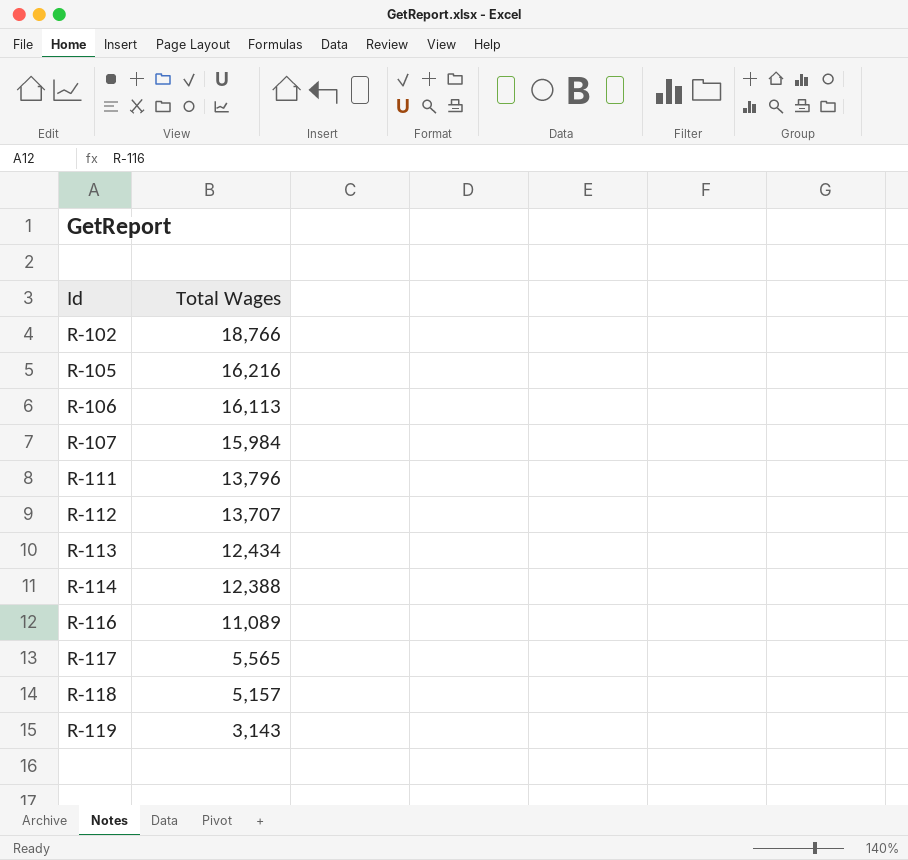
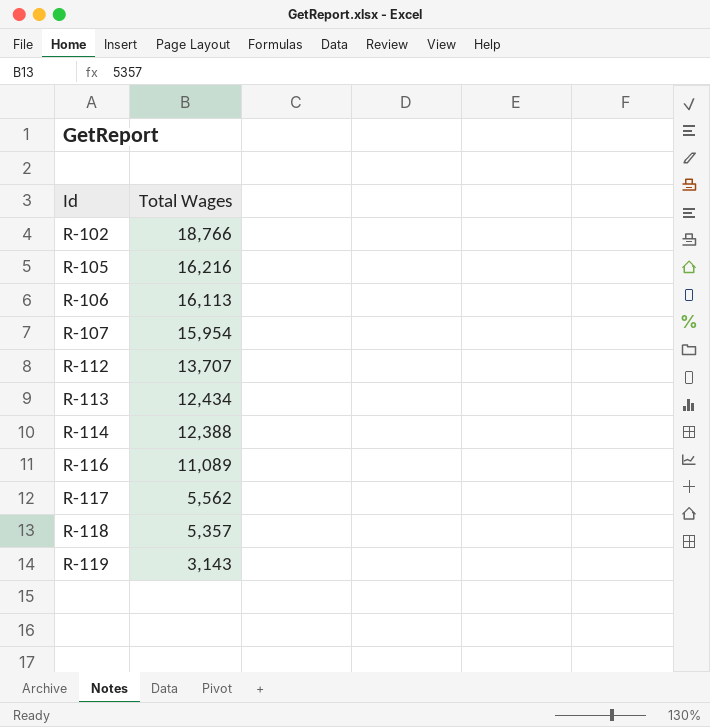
row R-111: 13,796 -> none
R-107 | Total Wages: 15,984 -> 15,954
R-117 | Total Wages: 5,565 -> 5,562
R-118 | Total Wages: 5,157 -> 5,357

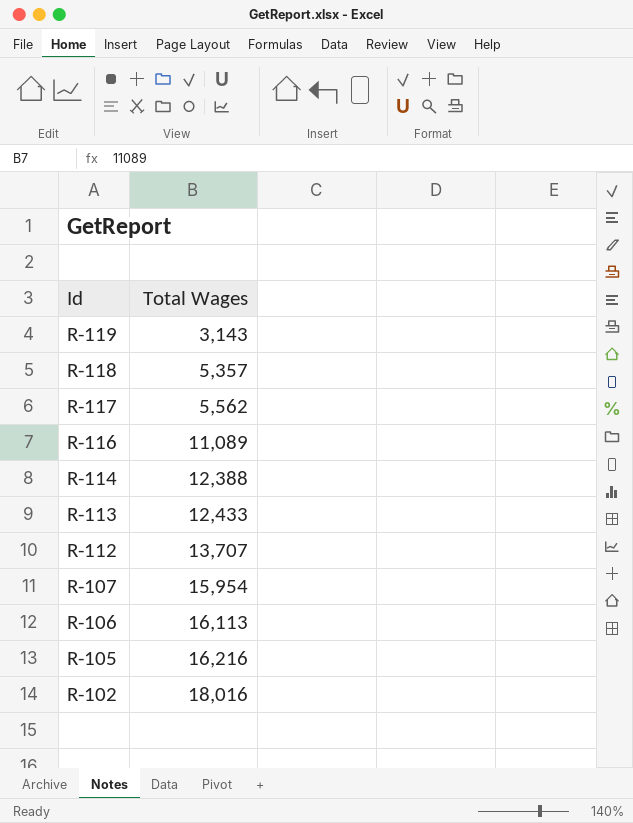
row order: Id ascending -> Id descending
R-113 | Total Wages: 12,434 -> 12,433
R-102 | Total Wages: 18,766 -> 18,016

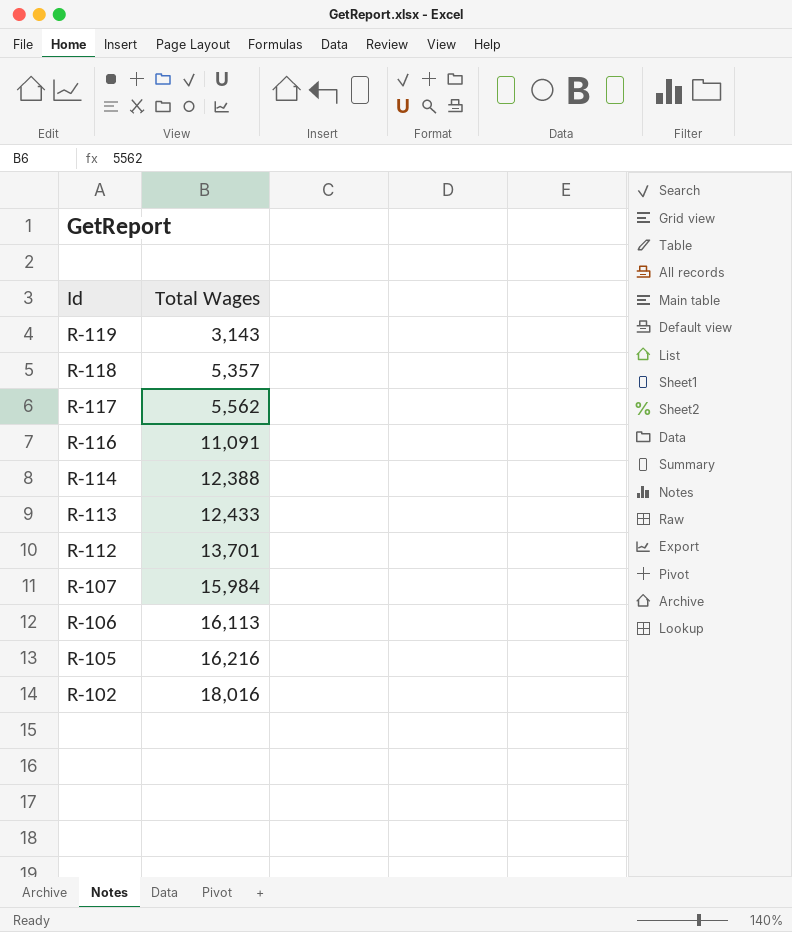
R-116 | Total Wages: 11,089 -> 11,091
R-112 | Total Wages: 13,707 -> 13,701
R-107 | Total Wages: 15,954 -> 15,984

